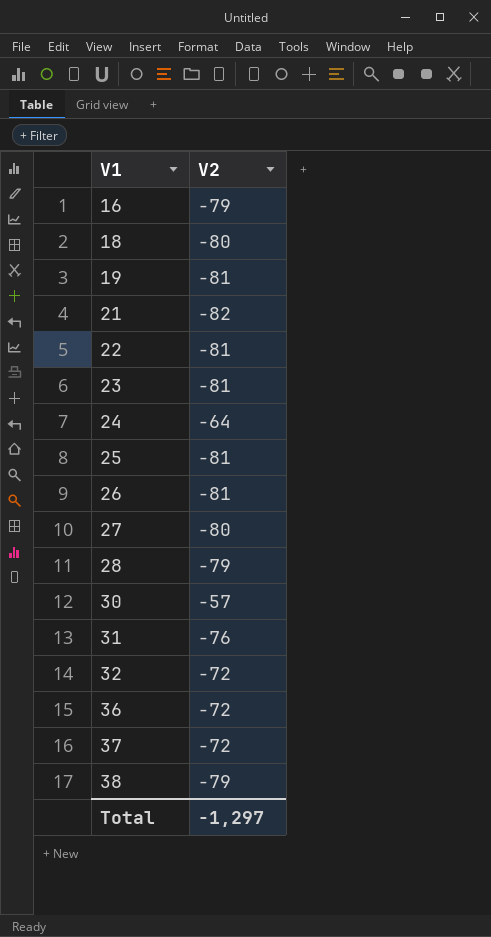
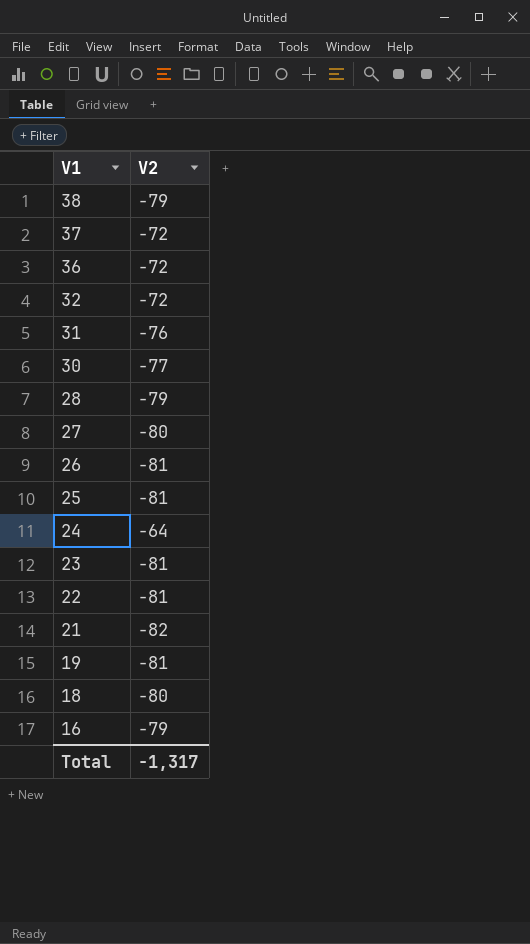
row order: V1 ascending -> V1 descending
30 | V2: -57 -> -77
Total | V2: -1,297 -> -1,317

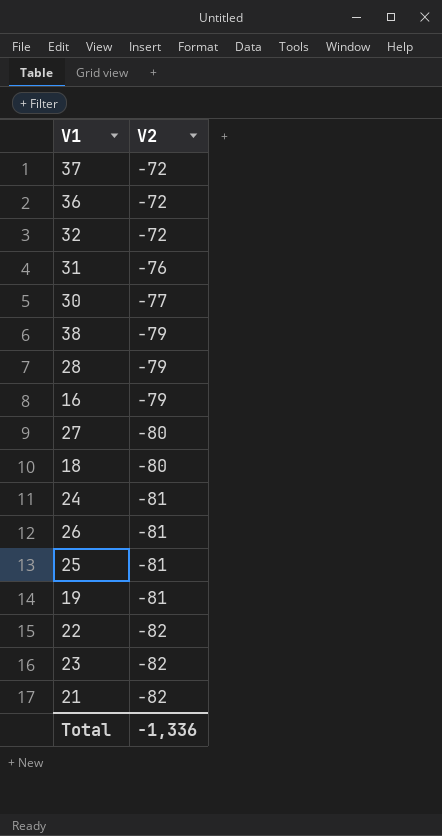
row order: V1 descending -> V2 descending
24 | V2: -64 -> -81
22 | V2: -81 -> -82
23 | V2: -81 -> -82
Total | V2: -1,317 -> -1,336

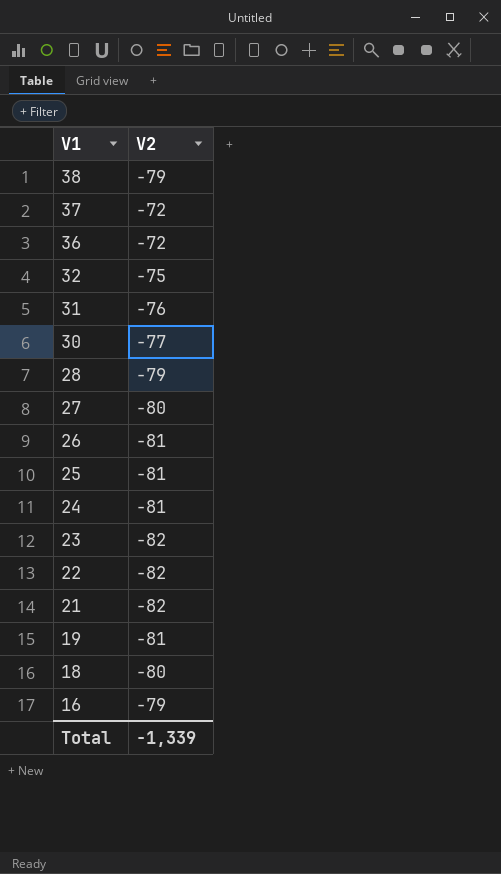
row order: V2 descending -> V1 descending
32 | V2: -72 -> -75
Total | V2: -1,336 -> -1,339

